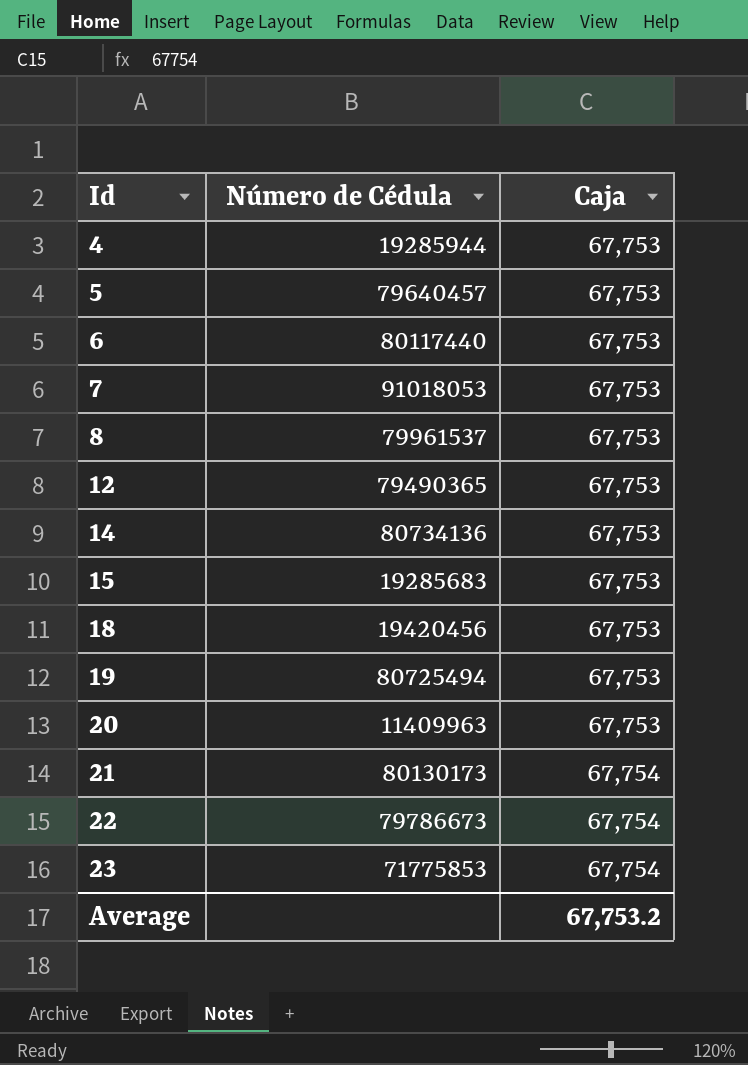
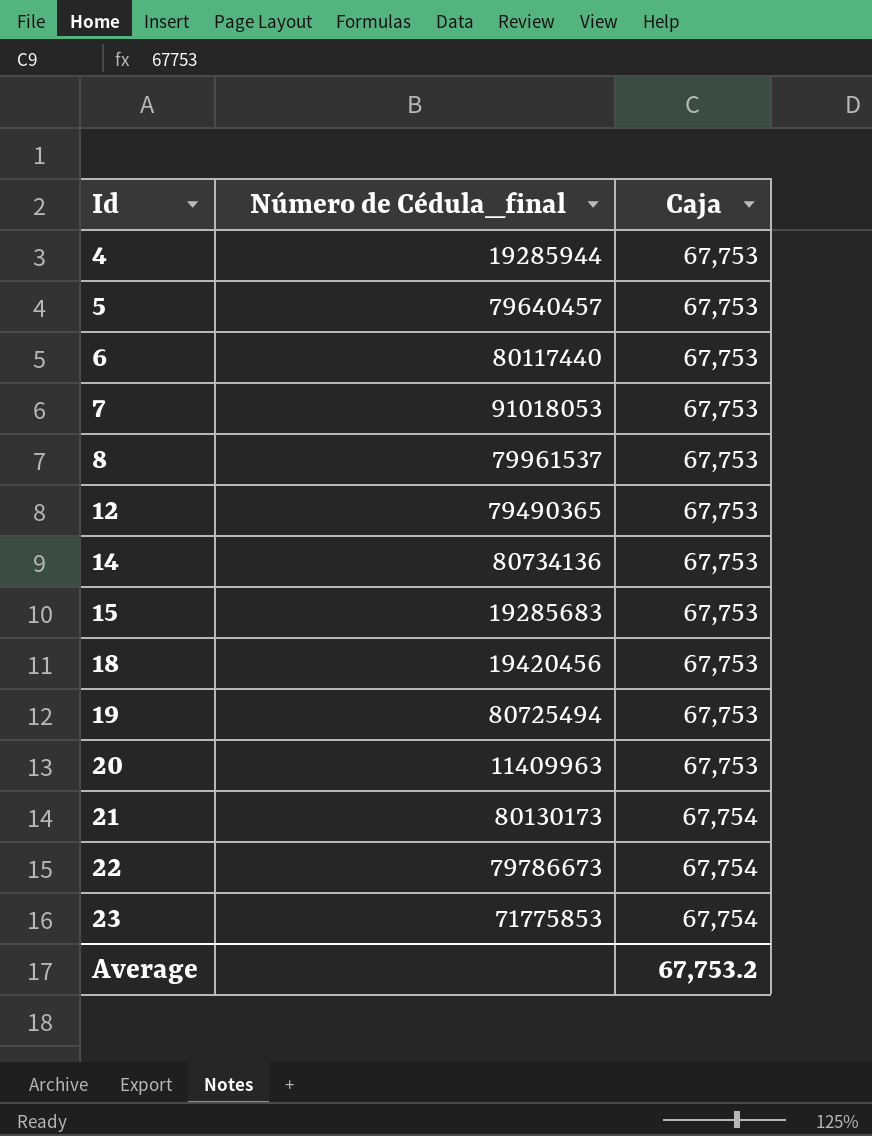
column name: Número de Cédula -> Número de Cédula_final

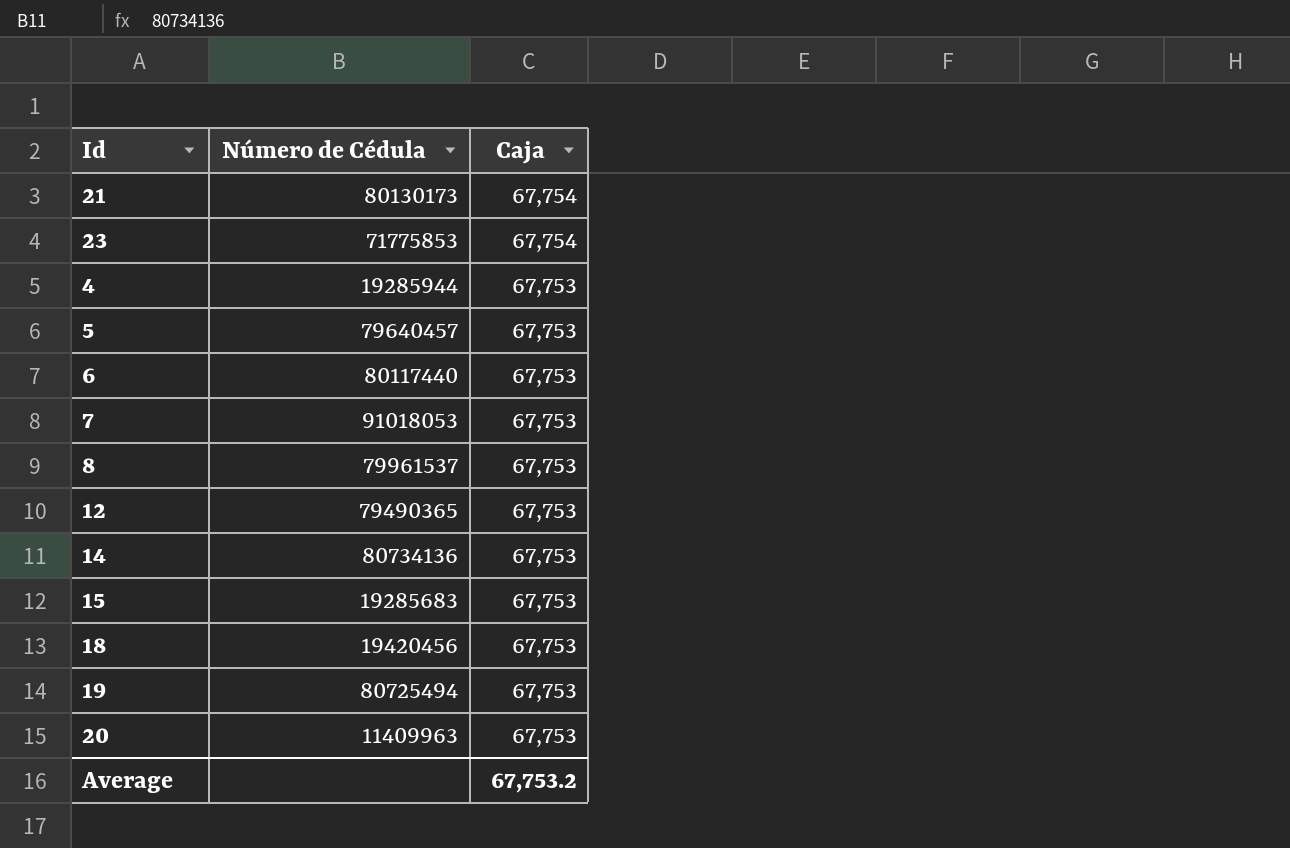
row order: Id ascending -> Caja descending
column name: Número de Cédula_final -> Número de Cédula
row 22: 79786673 | 67,754 -> none

